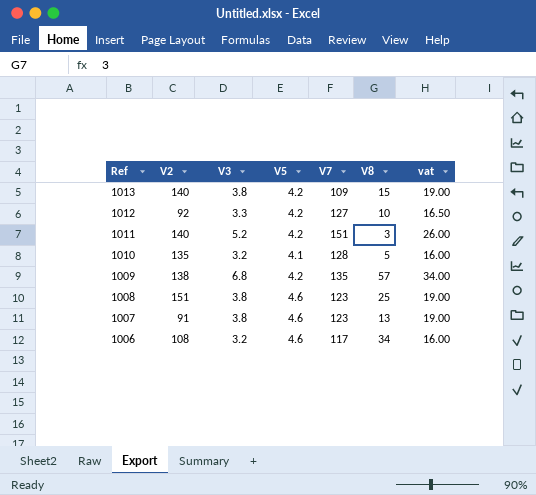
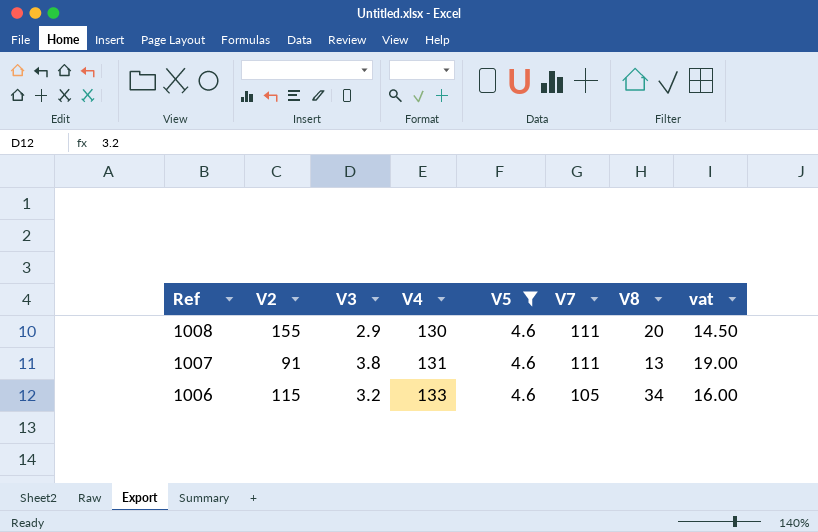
filter: none -> V5 = 4.6
column V4 | position: none -> 4
1008 | V2: 151 -> 155
1008 | V3: 3.8 -> 2.9
1008 | V7: 123 -> 111
1008 | V8: 25 -> 20
1008 | vat: 19.00 -> 14.50
1007 | V7: 123 -> 111
1006 | V2: 108 -> 115
1006 | V7: 117 -> 105

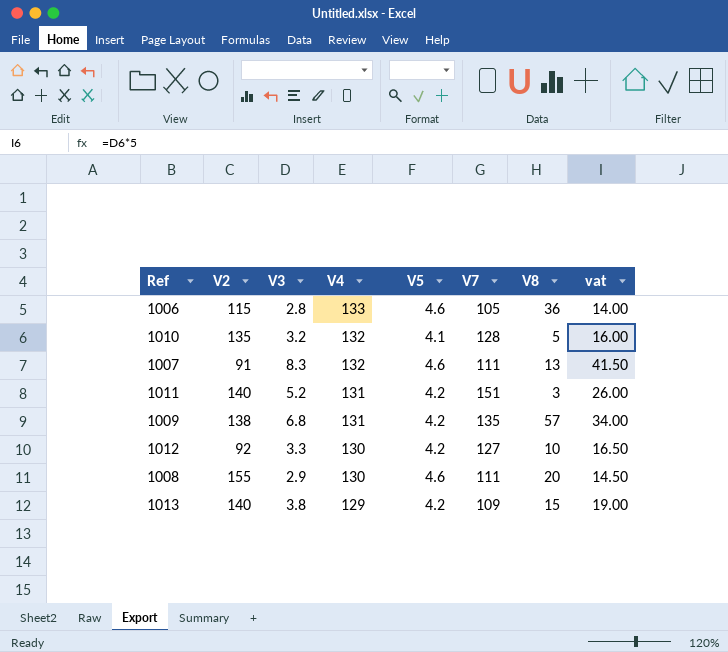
filter: V5 = 4.6 -> none
row order: Ref descending -> V4 descending
1006 | V3: 3.2 -> 2.8
1006 | V8: 34 -> 36
1006 | vat: 16.00 -> 14.00
1007 | V3: 3.8 -> 8.3
1007 | V4: 131 -> 132
1007 | vat: 19.00 -> 41.50

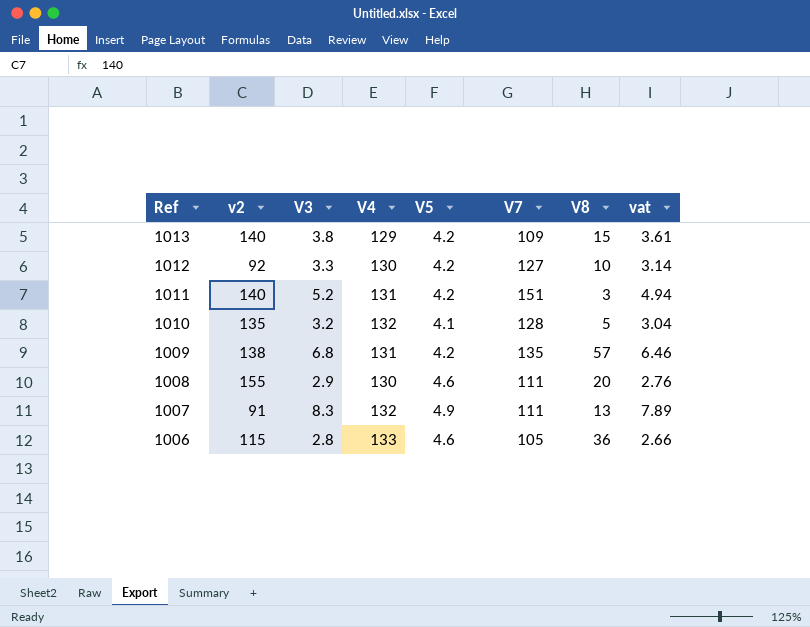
row order: V4 descending -> Ref descending
column name: V2 -> v2
column vat | formula: [V3] * 5 -> [V3] * 0.95
1007 | V5: 4.6 -> 4.9

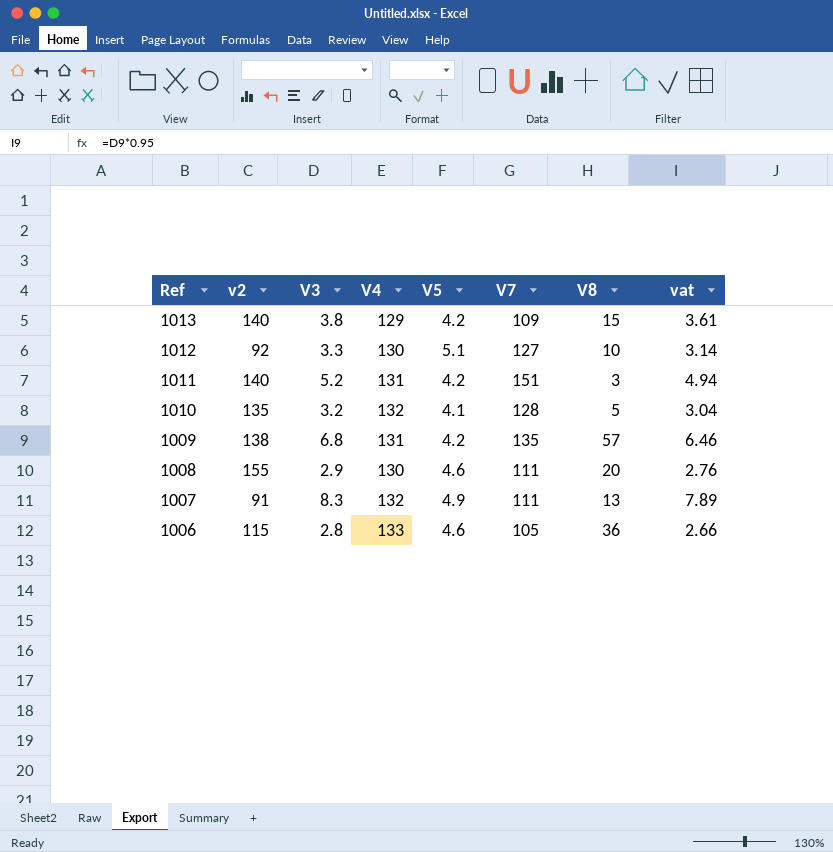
1012 | V5: 4.2 -> 5.1

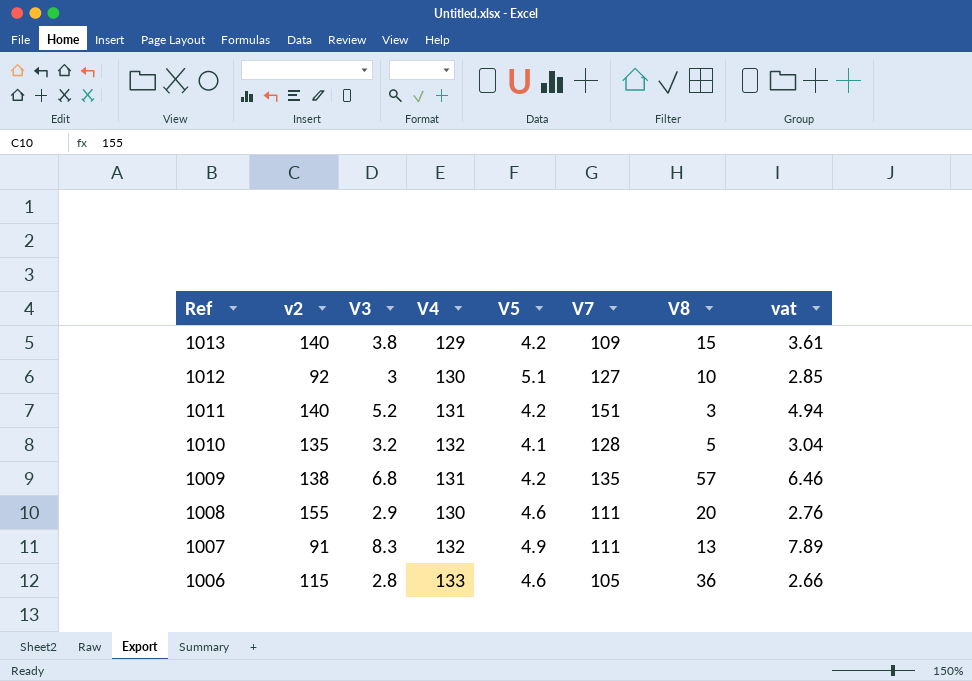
1012 | V3: 3.3 -> 3
1012 | vat: 3.14 -> 2.85

